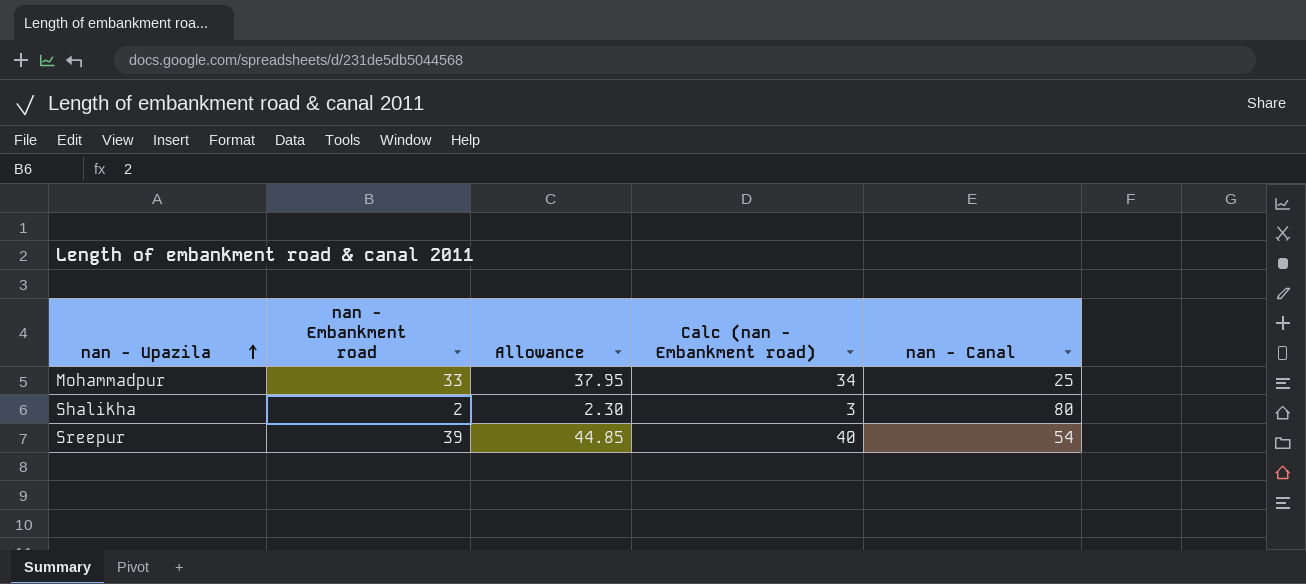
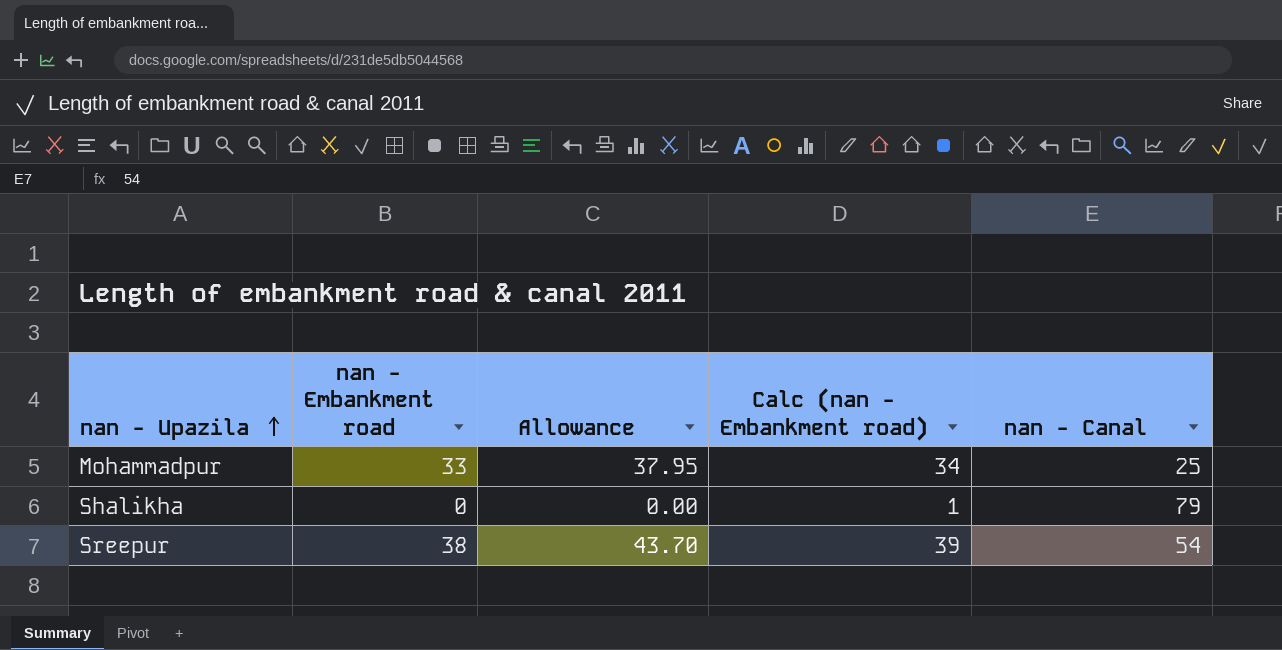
Shalikha | nan - Embankment road: 2 -> 0
Shalikha | Allowance: 2.30 -> 0.00
Shalikha | Calc (nan - Embankment road): 3 -> 1
Shalikha | nan - Canal: 80 -> 79
Sreepur | nan - Embankment road: 39 -> 38
Sreepur | Allowance: 44.85 -> 43.70
Sreepur | Calc (nan - Embankment road): 40 -> 39

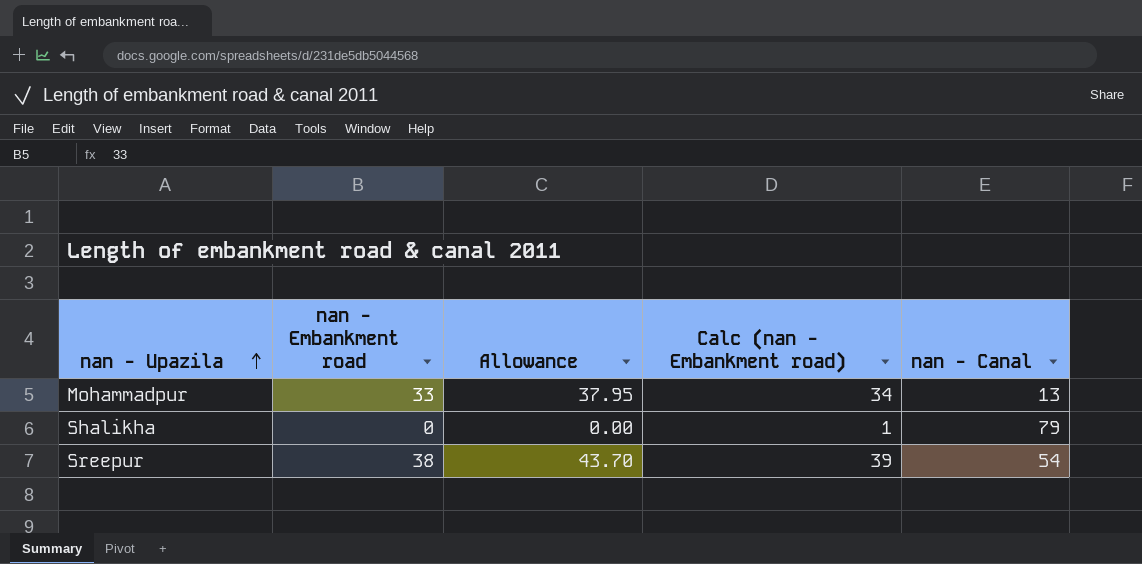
Mohammadpur | nan - Canal: 25 -> 13

